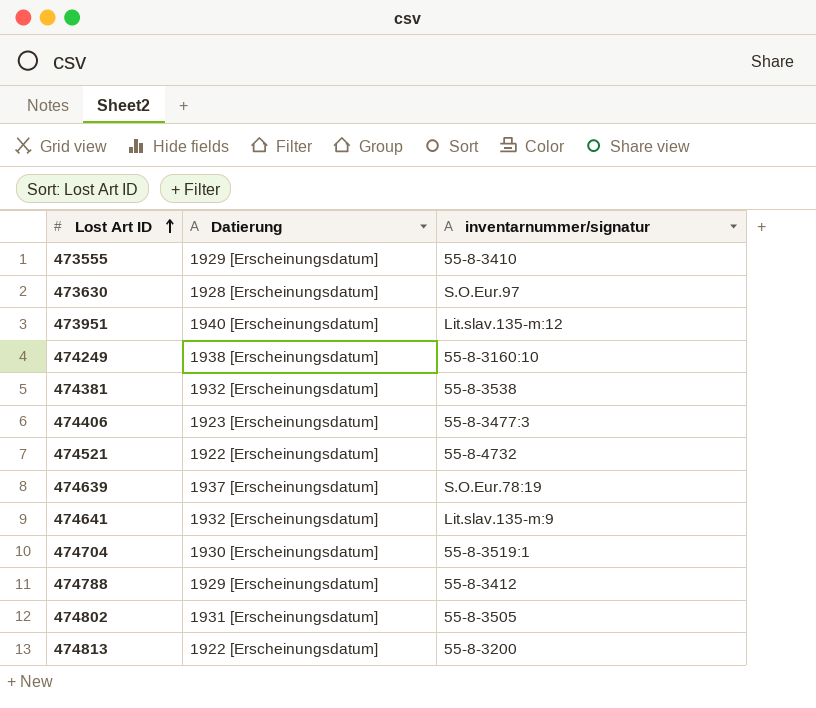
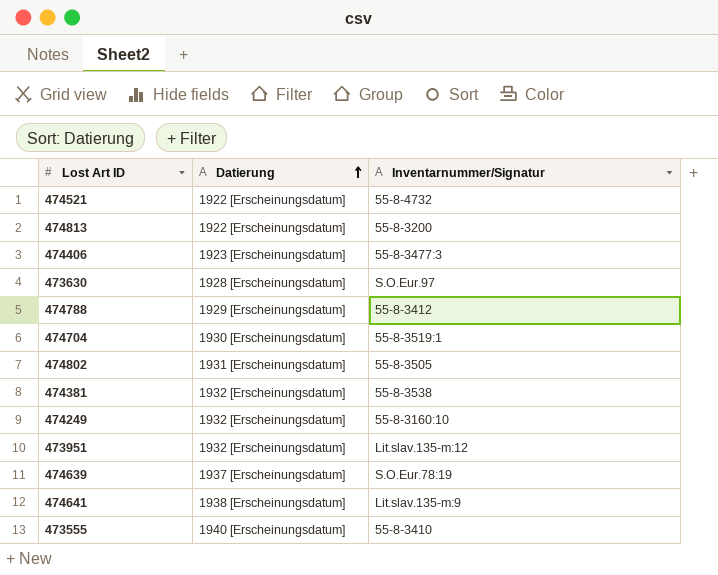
row order: Lost Art ID ascending -> Datierung ascending
column name: inventarnummer/signatur -> Inventarnummer/Signatur
474249 | Datierung: 1938 [Erscheinungsdatum] -> 1932 [Erscheinungsdatum]
473951 | Datierung: 1940 [Erscheinungsdatum] -> 1932 [Erscheinungsdatum]
474641 | Datierung: 1932 [Erscheinungsdatum] -> 1938 [Erscheinungsdatum]
473555 | Datierung: 1929 [Erscheinungsdatum] -> 1940 [Erscheinungsdatum]

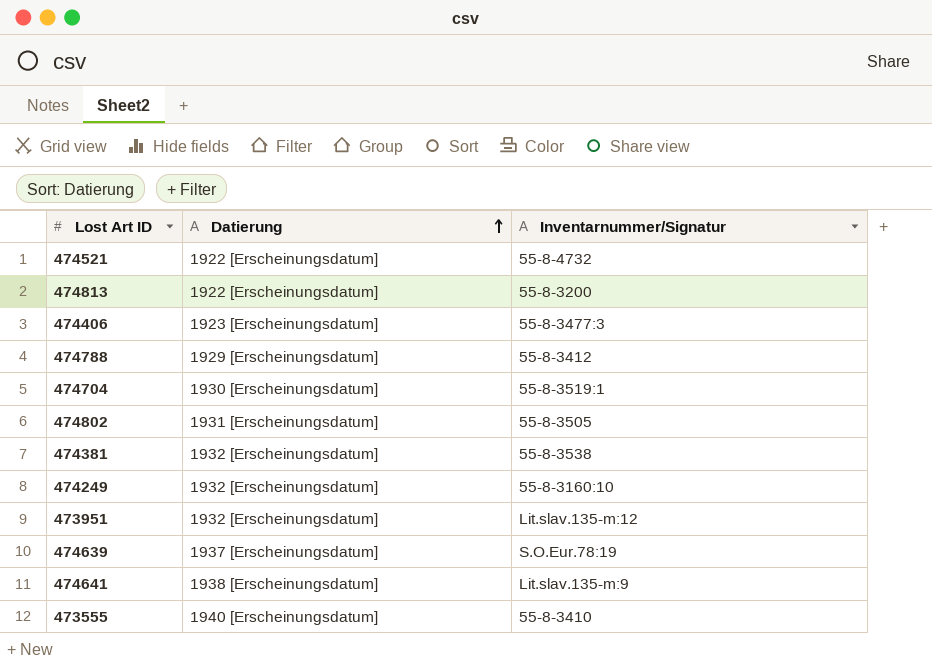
row 473630: 1928 [Erscheinungsdatum] | S.O.Eur.97 -> none

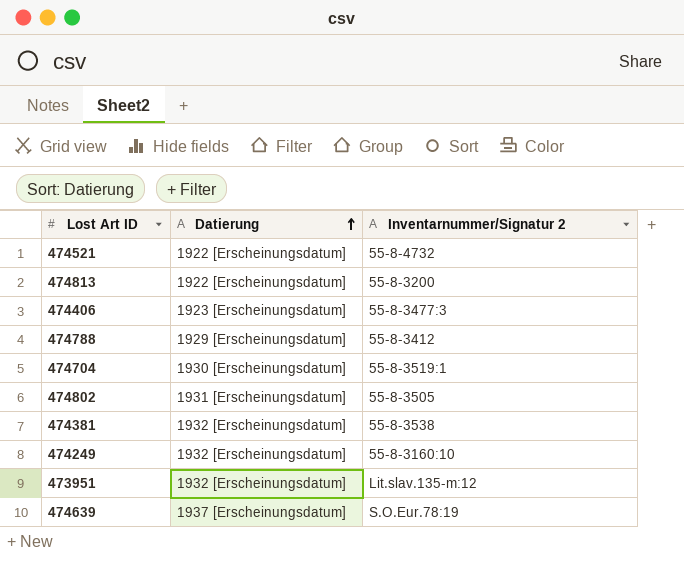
column name: Inventarnummer/Signatur -> Inventarnummer/Signatur 2
row 474641: 1938 [Erscheinungsdatum] | Lit.slav.135-m:9 -> none
row 473555: 1940 [Erscheinungsdatum] | 55-8-3410 -> none

